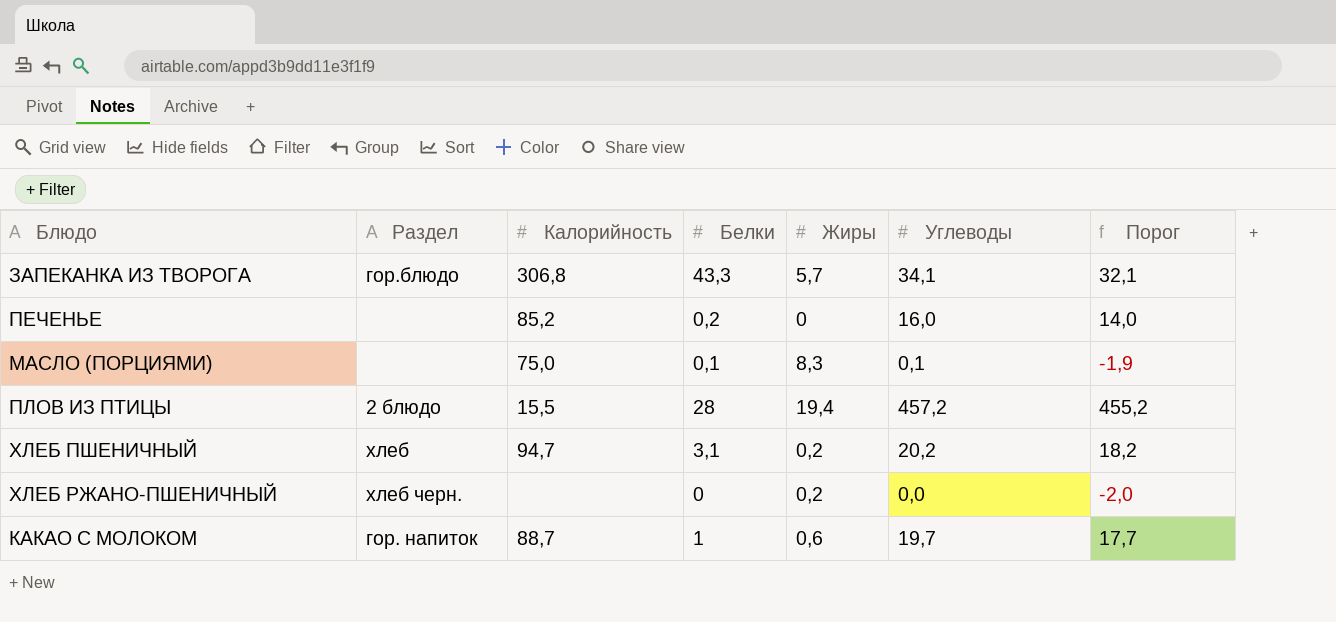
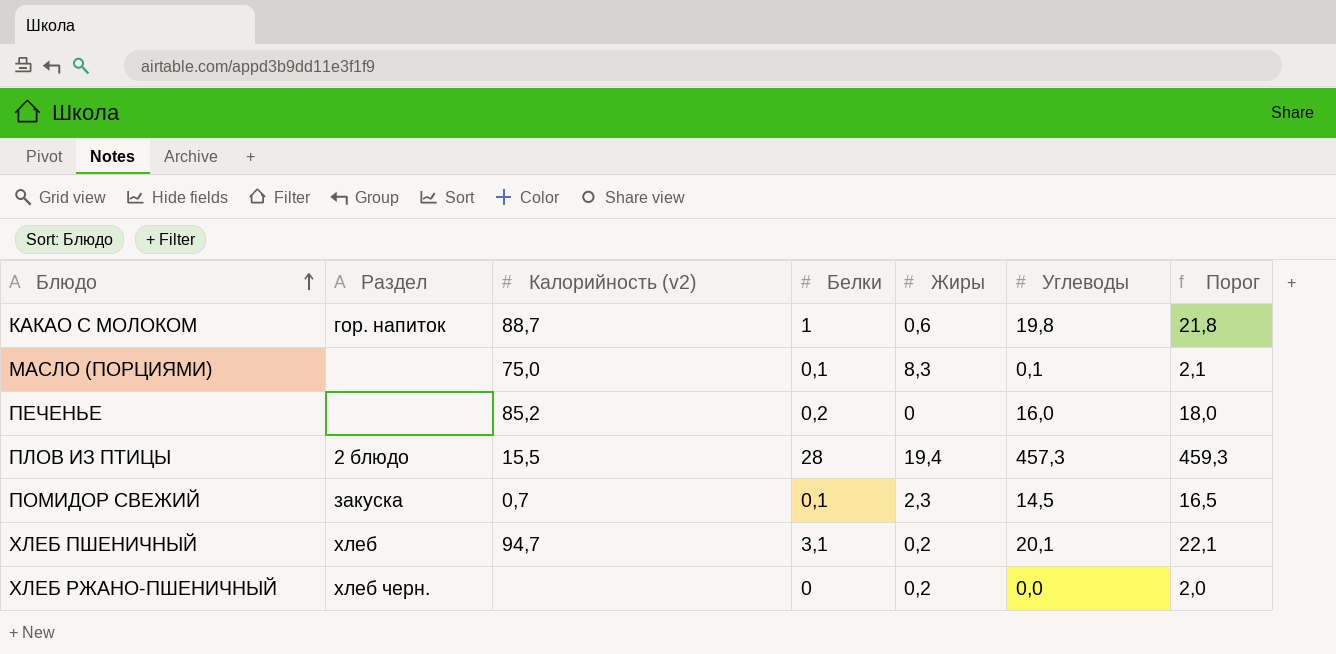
row order: none -> Блюдо ascending
column name: Калорийность -> Калорийность (v2)
column Порог | formula: [Углеводы] - 2 -> [Углеводы] + 2
row ЗАПЕКАНКА ИЗ ТВОРОГА: гор.блюдо | 306,8 | 43,3 | 5,7 | 34,1 | 32,1 -> none
КАКАО С МОЛОКОМ | Углеводы: 19,7 -> 19,8
ПЛОВ ИЗ ПТИЦЫ | Углеводы: 457,2 -> 457,3
row ПОМИДОР СВЕЖИЙ: none -> закуска | 0,7 | 0,1 | 2,3 | 14,5 | 16,5
ХЛЕБ ПШЕНИЧНЫЙ | Углеводы: 20,2 -> 20,1

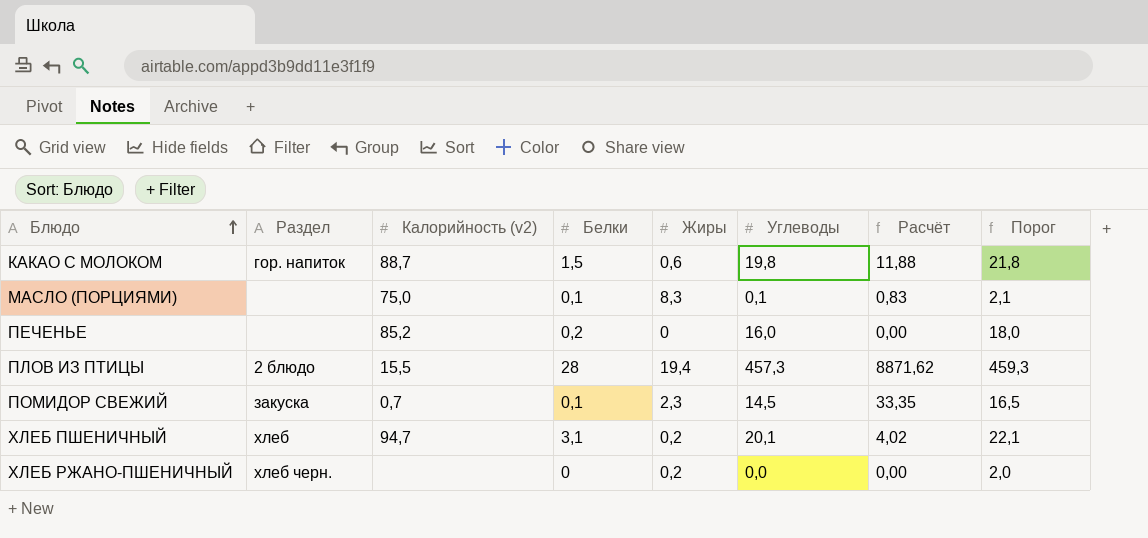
column Расчёт | formula: none -> [Жиры] * [Углеводы]
КАКАО С МОЛОКОМ | Белки: 1 -> 1,5

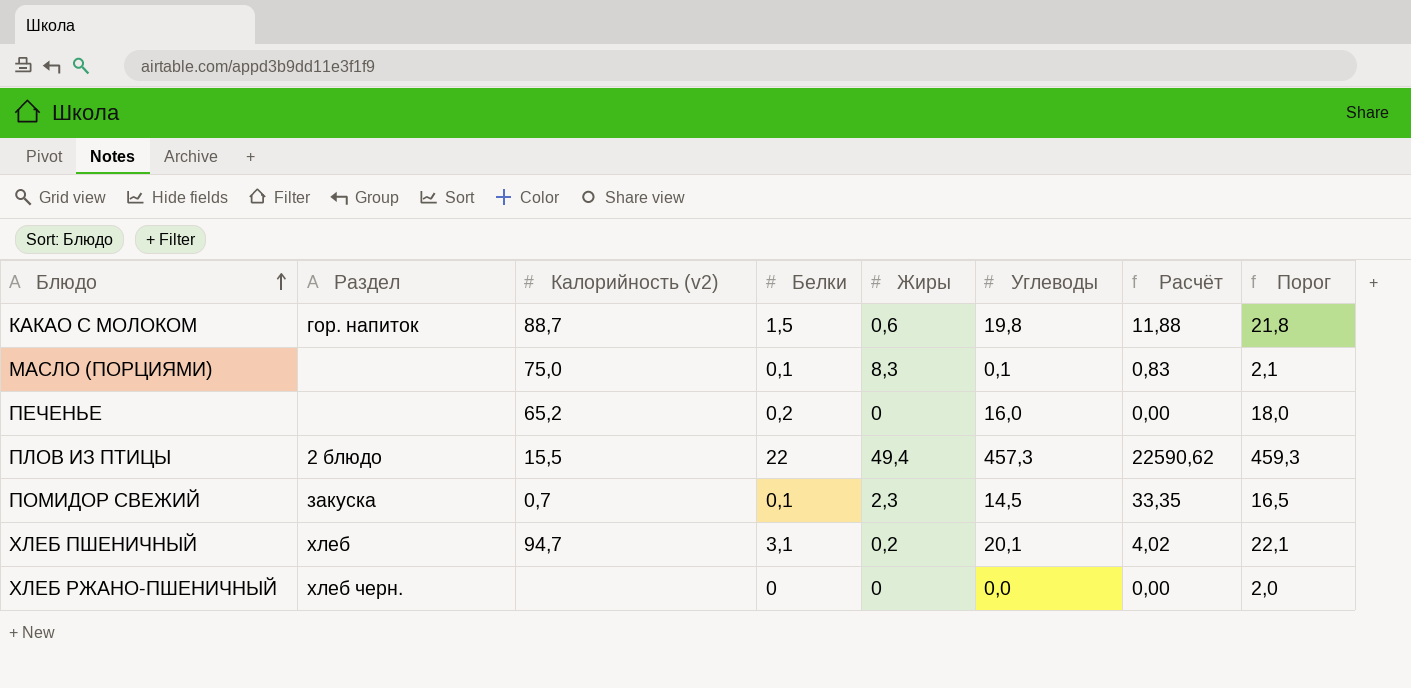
ПЕЧЕНЬЕ | Калорийность (v2): 85,2 -> 65,2
ПЛОВ ИЗ ПТИЦЫ | Белки: 28 -> 22
ПЛОВ ИЗ ПТИЦЫ | Жиры: 19,4 -> 49,4
ПЛОВ ИЗ ПТИЦЫ | Расчёт: 8871,62 -> 22590,62
ХЛЕБ РЖАНО-ПШЕНИЧНЫЙ | Жиры: 0,2 -> 0

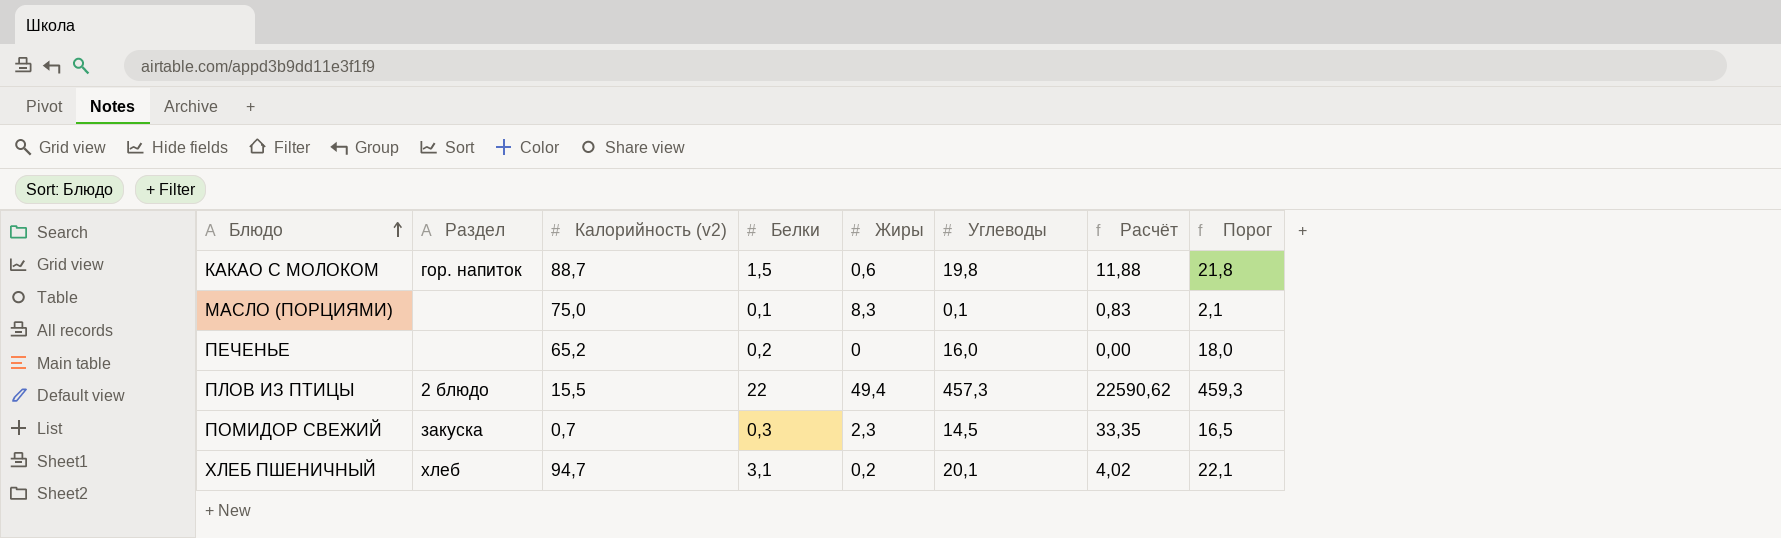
row ХЛЕБ РЖАНО-ПШЕНИЧНЫЙ: хлеб черн. | none | 0 | 0 | 0,0 | 0,00 | 2,0 -> none
ПОМИДОР СВЕЖИЙ | Белки: 0,1 -> 0,3

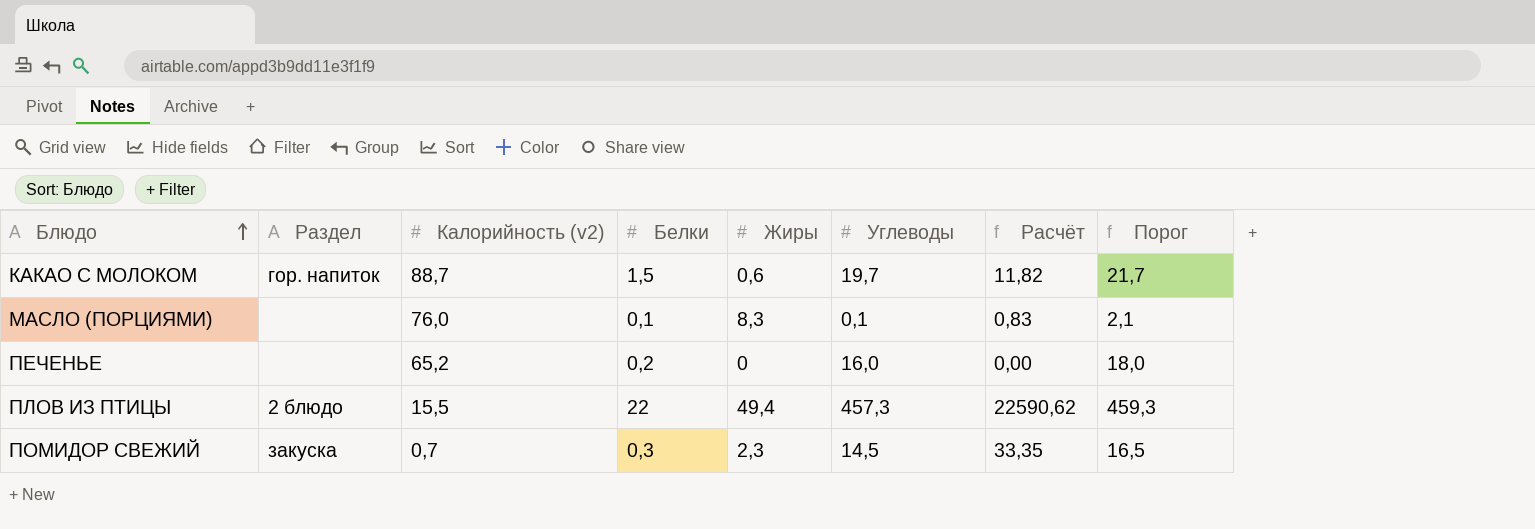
row ХЛЕБ ПШЕНИЧНЫЙ: хлеб | 94,7 | 3,1 | 0,2 | 20,1 | 4,02 | 22,1 -> none
КАКАО С МОЛОКОМ | Углеводы: 19,8 -> 19,7
КАКАО С МОЛОКОМ | Расчёт: 11,88 -> 11,82
КАКАО С МОЛОКОМ | Порог: 21,8 -> 21,7
МАСЛО (ПОРЦИЯМИ) | Калорийность (v2): 75,0 -> 76,0

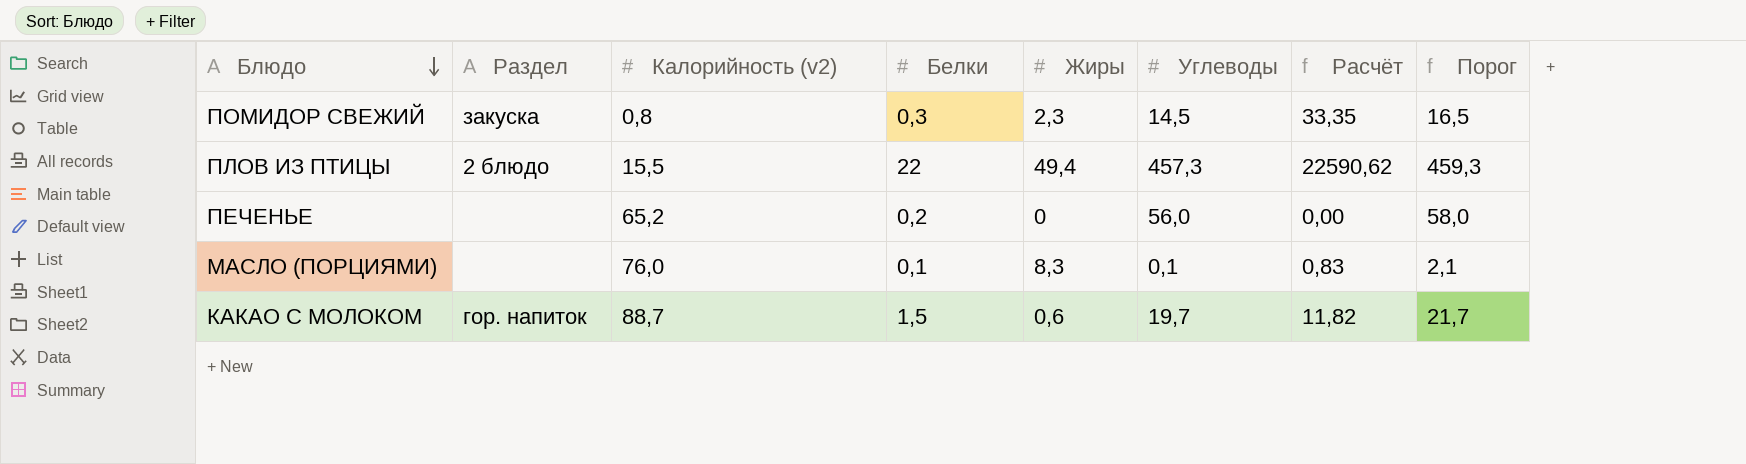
row order: Блюдо ascending -> Блюдо descending
ПОМИДОР СВЕЖИЙ | Калорийность (v2): 0,7 -> 0,8
ПЕЧЕНЬЕ | Углеводы: 16,0 -> 56,0
ПЕЧЕНЬЕ | Порог: 18,0 -> 58,0

